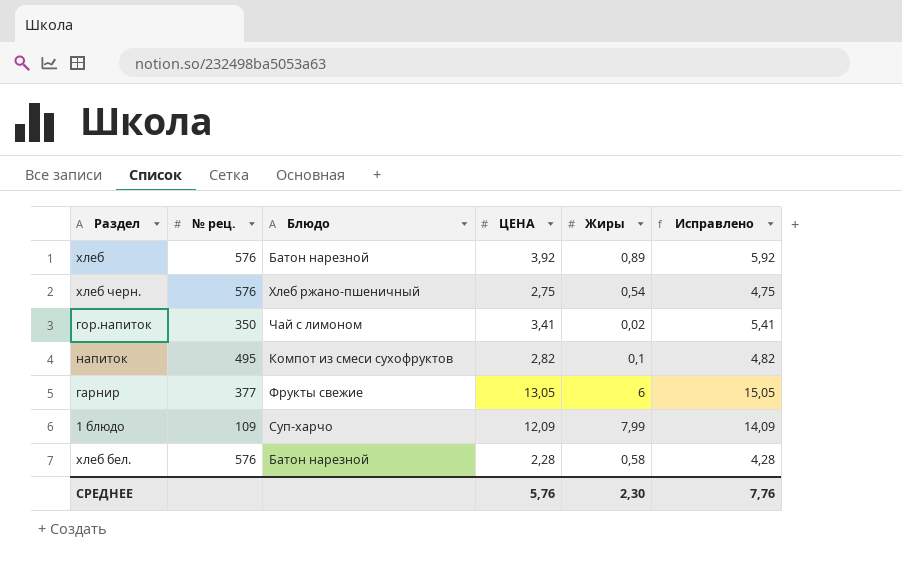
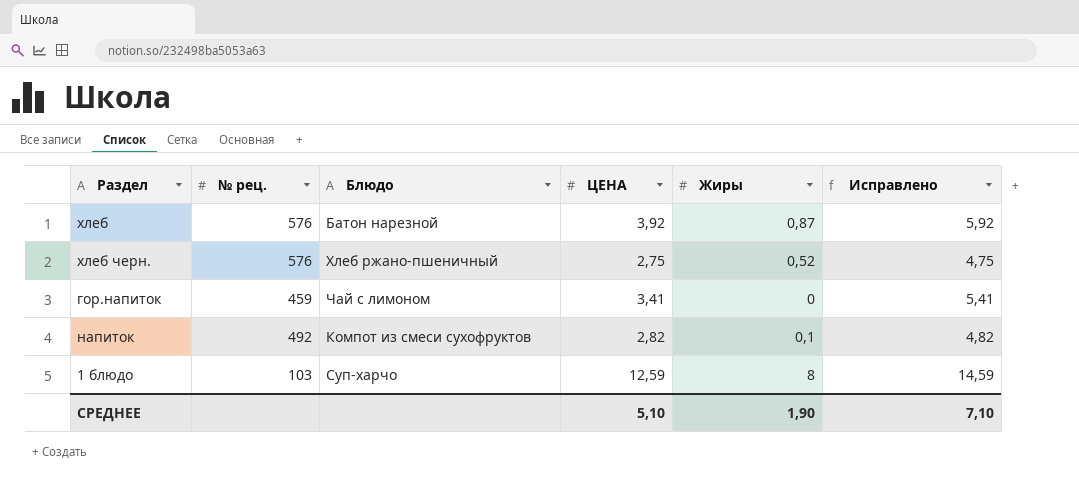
row гарнир: 377 | Фрукты свежие | 13,05 | 6 | 15,05 -> none
row хлеб бел.: 576 | Батон нарезной | 2,28 | 0,58 | 4,28 -> none
хлеб | Жиры: 0,89 -> 0,87
хлеб черн. | Жиры: 0,54 -> 0,52
гор.напиток | № рец.: 350 -> 459
гор.напиток | Жиры: 0,02 -> 0
напиток | № рец.: 495 -> 492
1 блюдо | № рец.: 109 -> 103
1 блюдо | ЦЕНА: 12,09 -> 12,59
1 блюдо | Жиры: 7,99 -> 8
1 блюдо | Исправлено: 14,09 -> 14,59
СРЕДНЕЕ | ЦЕНА: 5,76 -> 5,10
СРЕДНЕЕ | Жиры: 2,30 -> 1,90
СРЕДНЕЕ | Исправлено: 7,76 -> 7,10

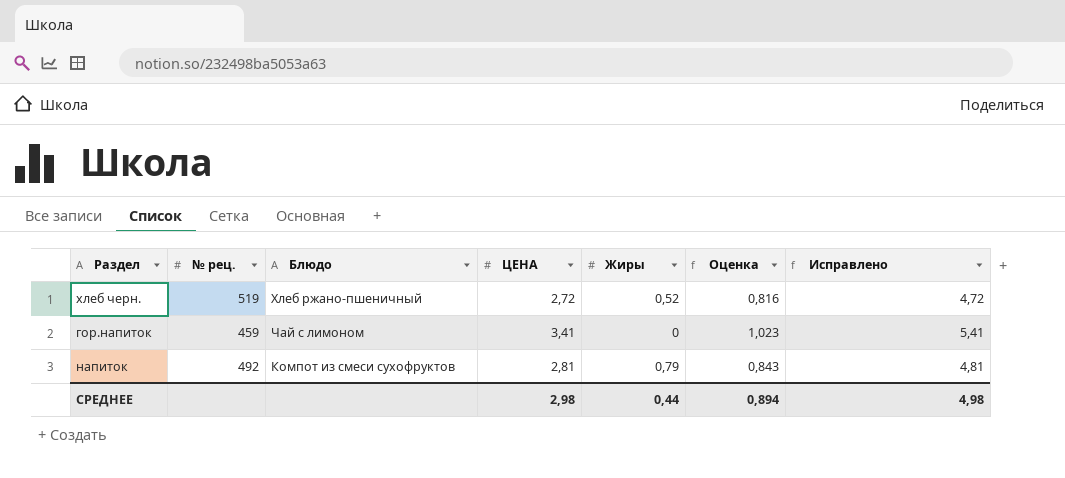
column Оценка | formula: none -> [ЦЕНА] * 0,3
row хлеб: 576 | Батон нарезной | 3,92 | 0,87 | 5,92 -> none
row 1 блюдо: 103 | Суп-харчо | 12,59 | 8 | 14,59 -> none
хлеб черн. | № рец.: 576 -> 519
хлеб черн. | ЦЕНА: 2,75 -> 2,72
хлеб черн. | Исправлено: 4,75 -> 4,72
напиток | ЦЕНА: 2,82 -> 2,81
напиток | Жиры: 0,1 -> 0,79
напиток | Исправлено: 4,82 -> 4,81
СРЕДНЕЕ | ЦЕНА: 5,10 -> 2,98
СРЕДНЕЕ | Жиры: 1,90 -> 0,44
СРЕДНЕЕ | Исправлено: 7,10 -> 4,98

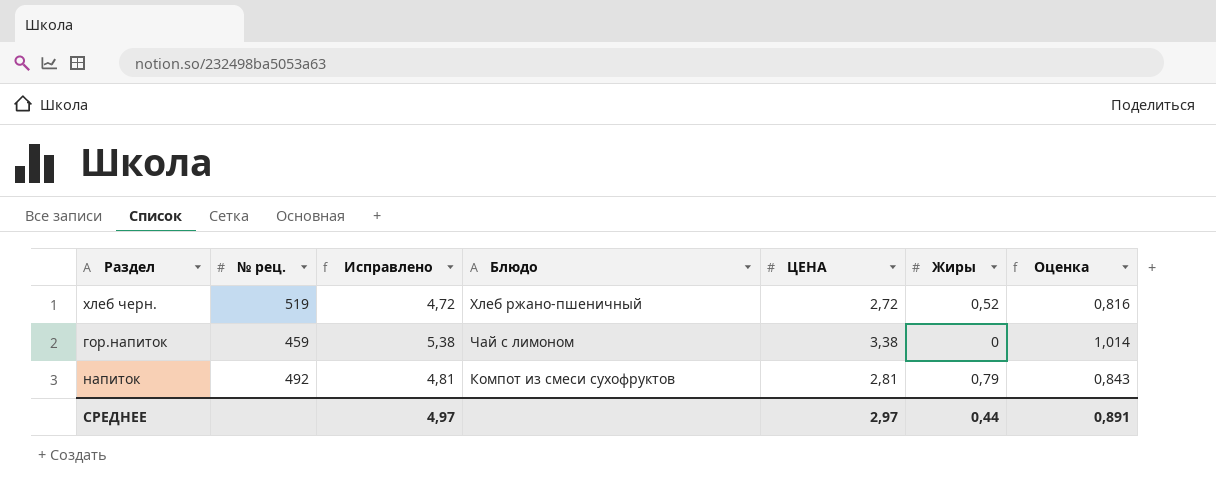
column Исправлено | position: 7 -> 3
гор.напиток | Исправлено: 5,41 -> 5,38
гор.напиток | ЦЕНА: 3,41 -> 3,38
гор.напиток | Оценка: 1,023 -> 1,014
СРЕДНЕЕ | Исправлено: 4,98 -> 4,97
СРЕДНЕЕ | ЦЕНА: 2,98 -> 2,97
СРЕДНЕЕ | Оценка: 0,894 -> 0,891

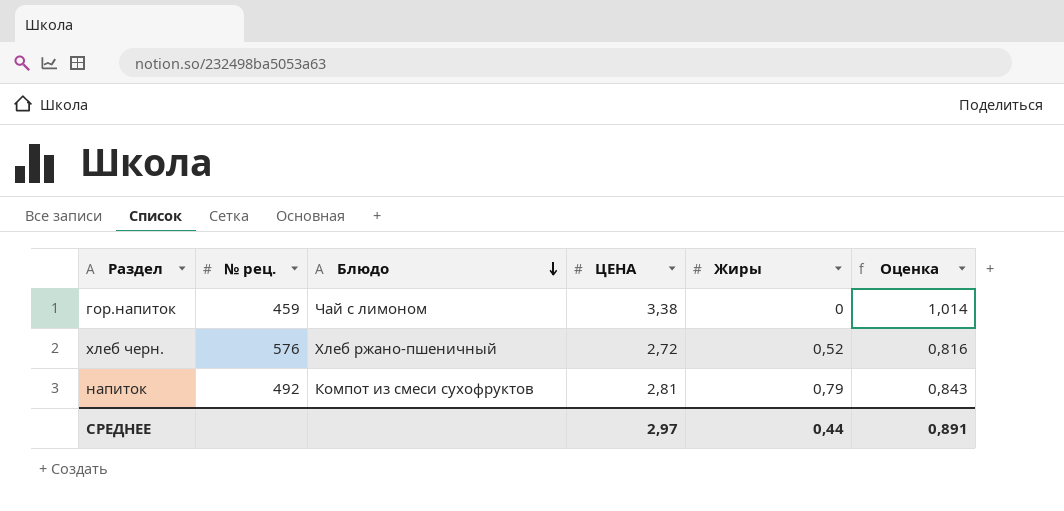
row order: none -> Блюдо descending
column Исправлено | formula: [ЦЕНА] + 2 -> none
хлеб черн. | № рец.: 519 -> 576

